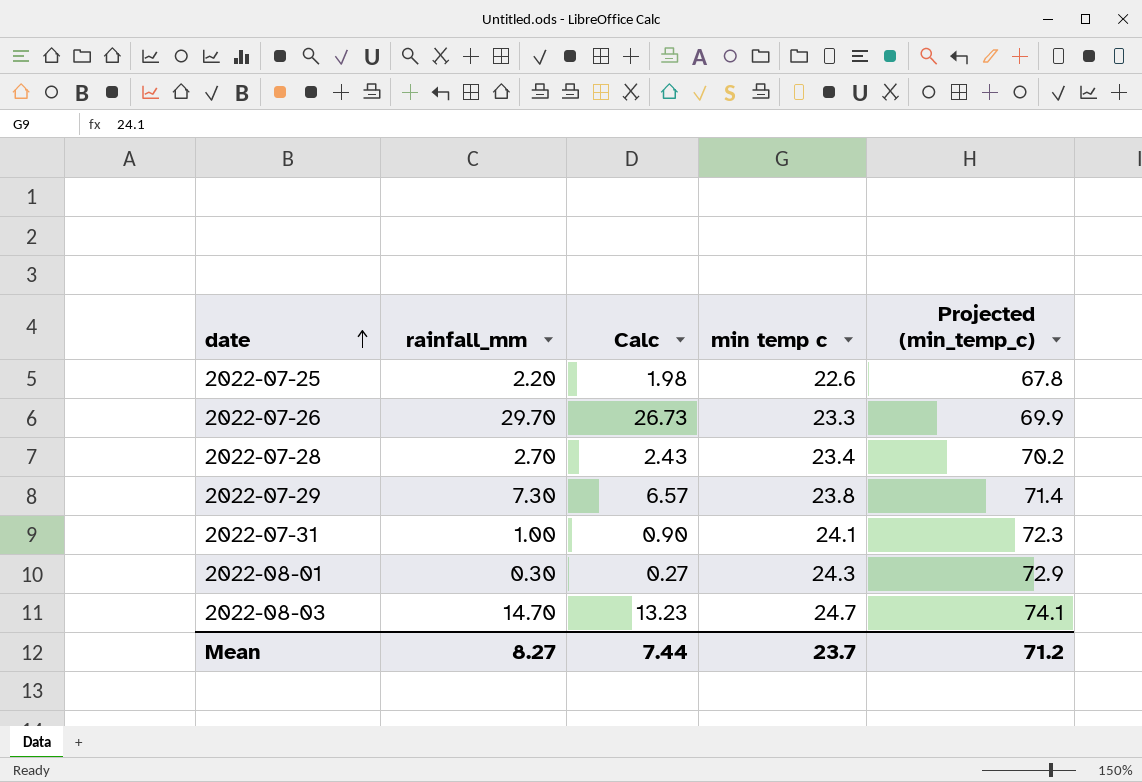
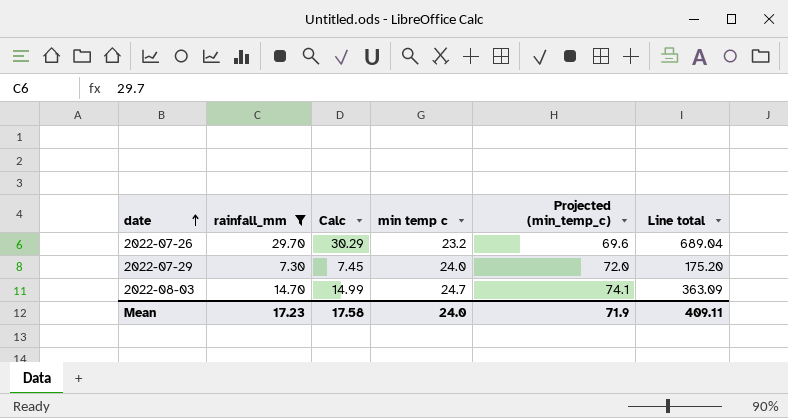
filter: none -> rainfall_mm >= 7.30
column Calc | formula: [rainfall_mm] * 0.9 -> [rainfall_mm] * 1.02
column Line total | formula: none -> [rainfall_mm] * [min temp c]
2022-07-26 | min temp c: 23.3 -> 23.2
2022-07-26 | Projected (min_temp_c): 69.9 -> 69.6
2022-07-29 | min temp c: 23.8 -> 24.0
2022-07-29 | Projected (min_temp_c): 71.4 -> 72.0
Mean | rainfall_mm: 8.27 -> 17.23
Mean | Calc: 7.44 -> 17.58
Mean | min temp c: 23.7 -> 24.0
Mean | Projected (min_temp_c): 71.2 -> 71.9

